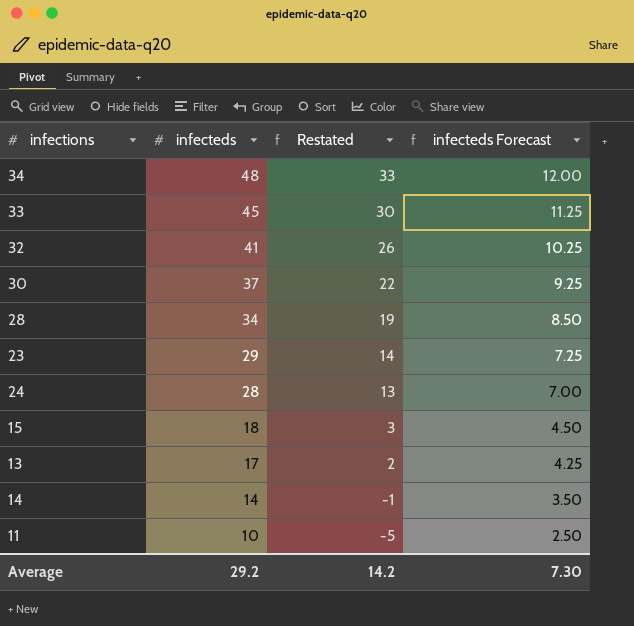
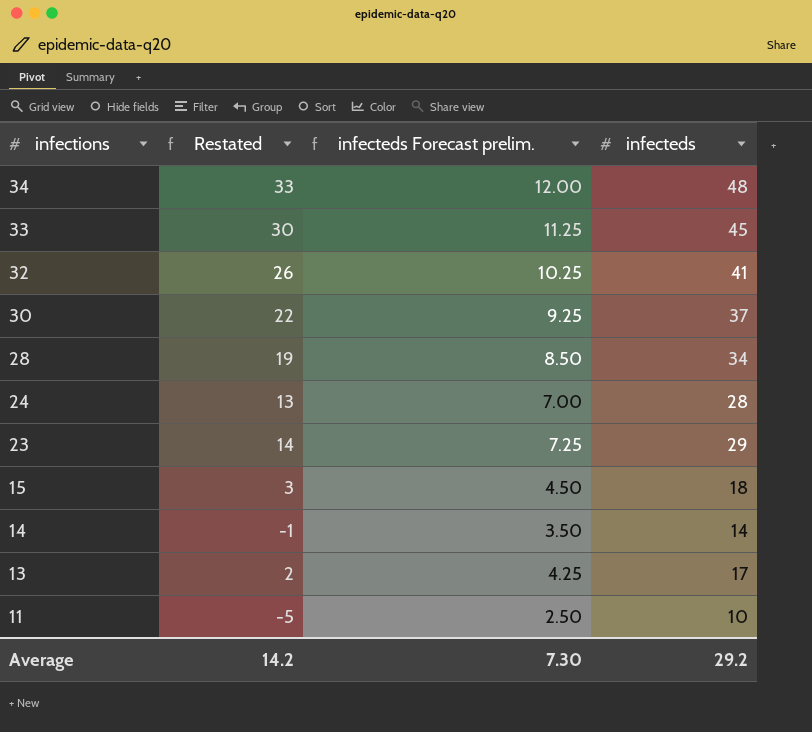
row order: infecteds descending -> infections descending
column name: infecteds Forecast -> infecteds Forecast prelim.
column infecteds | position: 2 -> 4

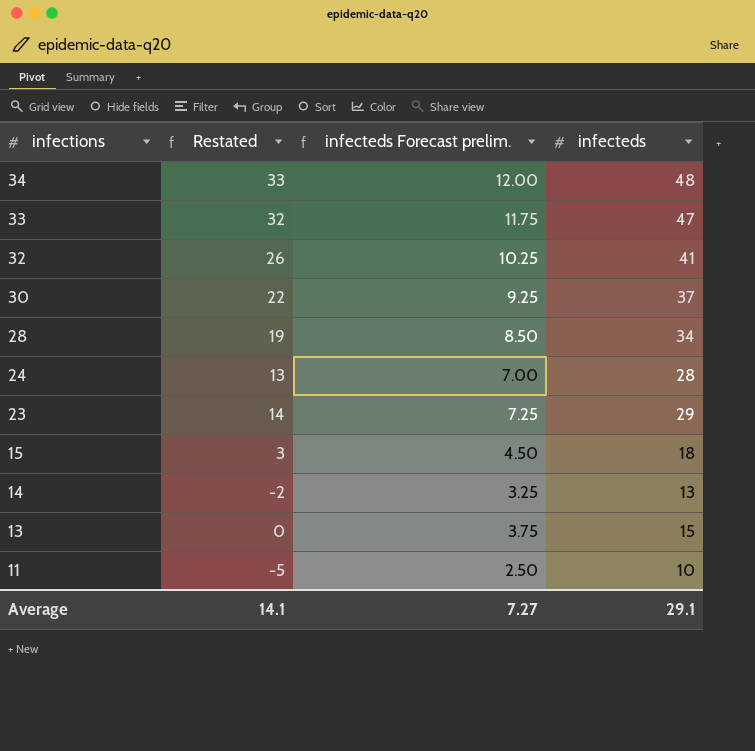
33 | Restated: 30 -> 32
33 | infecteds Forecast prelim.: 11.25 -> 11.75
33 | infecteds: 45 -> 47
14 | Restated: -1 -> -2
14 | infecteds Forecast prelim.: 3.50 -> 3.25
14 | infecteds: 14 -> 13
13 | Restated: 2 -> 0
13 | infecteds Forecast prelim.: 4.25 -> 3.75
13 | infecteds: 17 -> 15
Average | Restated: 14.2 -> 14.1
Average | infecteds Forecast prelim.: 7.30 -> 7.27
Average | infecteds: 29.2 -> 29.1

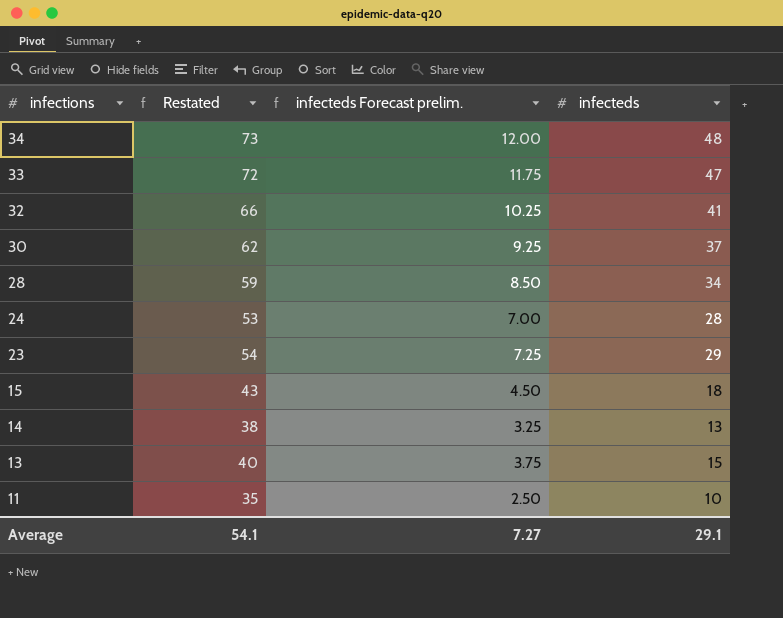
column Restated | formula: [infecteds] - 15 -> [infecteds] + 25
Average | Restated: 14.1 -> 54.1

